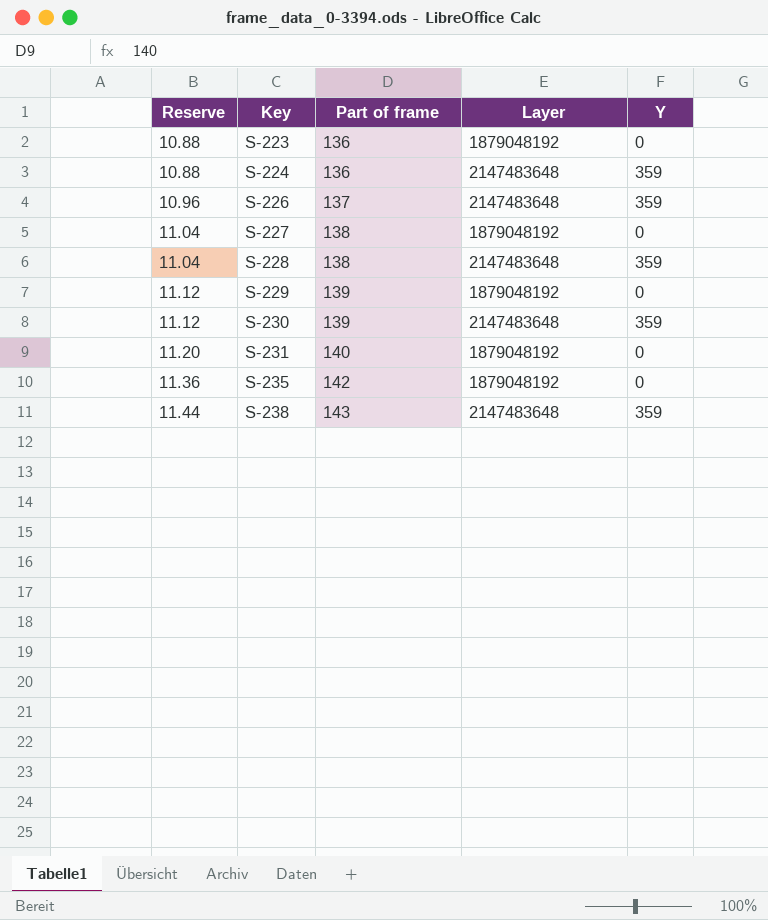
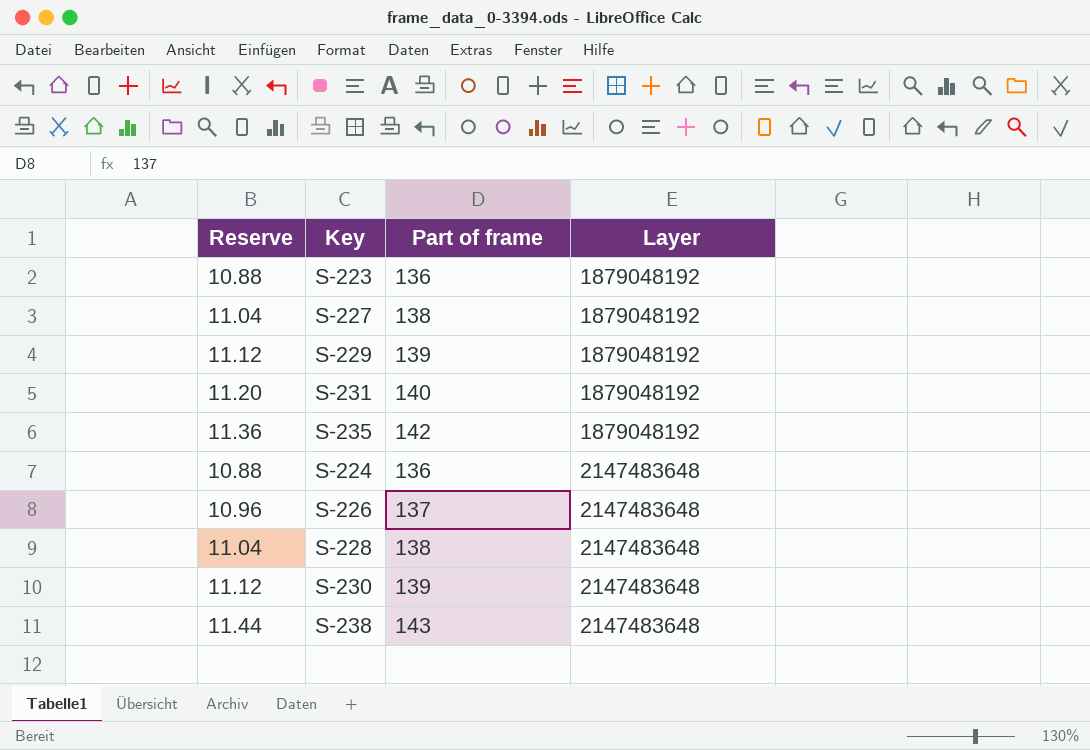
row order: Reserve ascending -> Layer ascending
column Y | position: 5 -> none

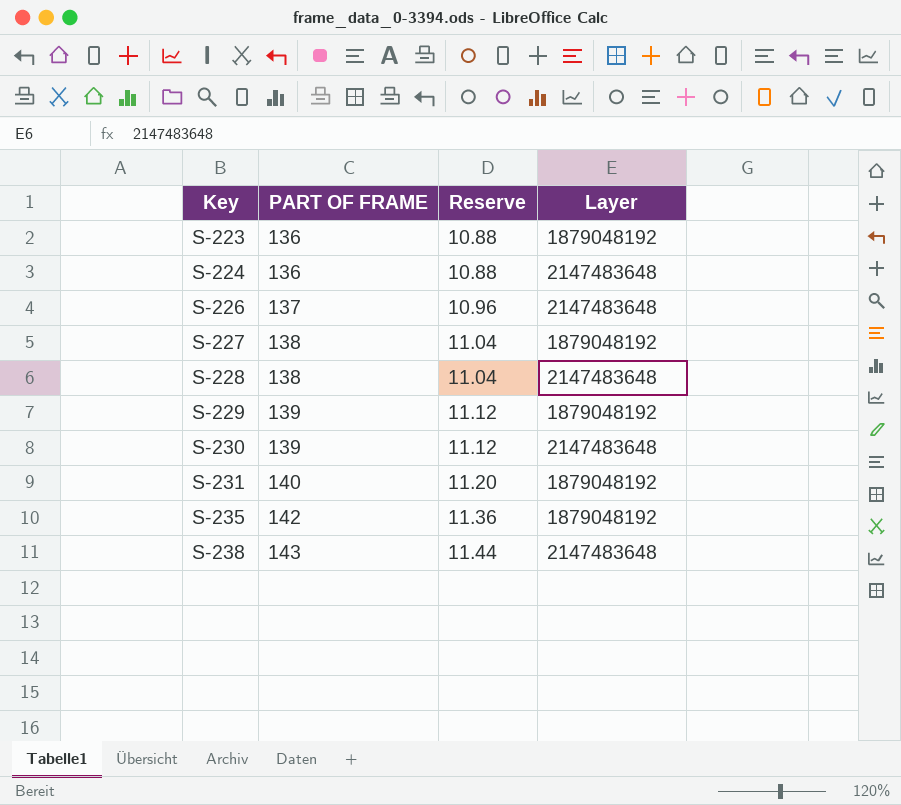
row order: Layer ascending -> Key ascending
column name: Part of frame -> PART OF FRAME
column Reserve | position: 1 -> 3

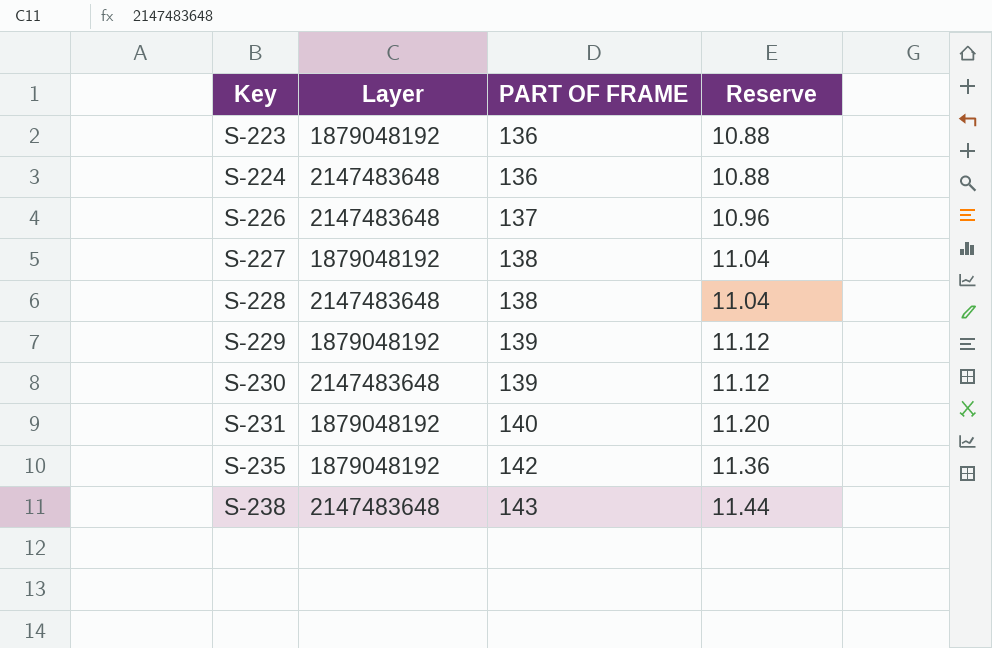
column Layer | position: 4 -> 2

